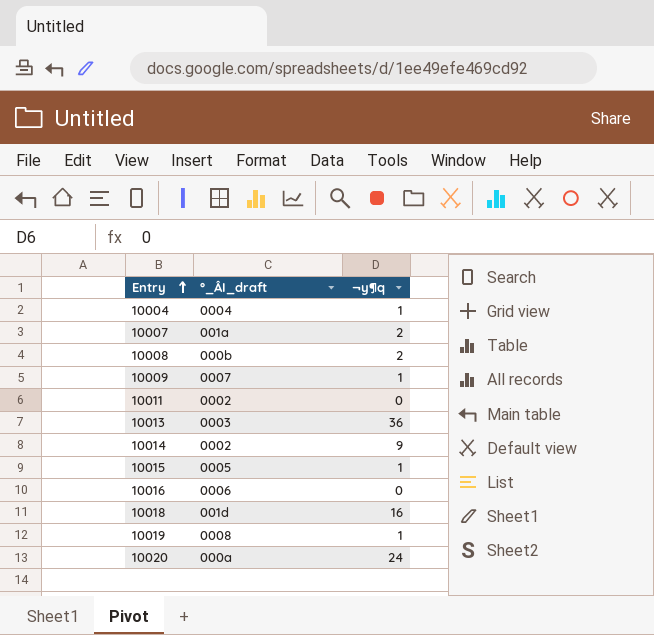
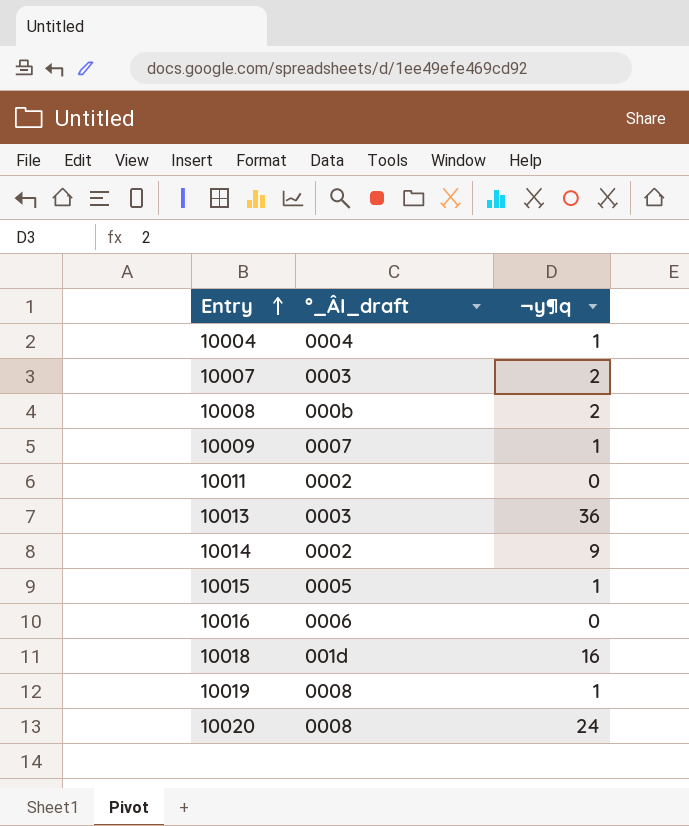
10007 | °_ÂI_draft: 001a -> 0003
10020 | °_ÂI_draft: 000a -> 0008

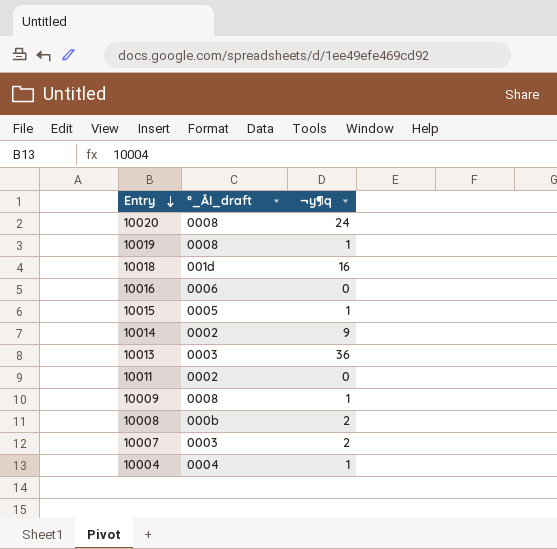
row order: Entry ascending -> Entry descending
10009 | °_ÂI_draft: 0007 -> 0008

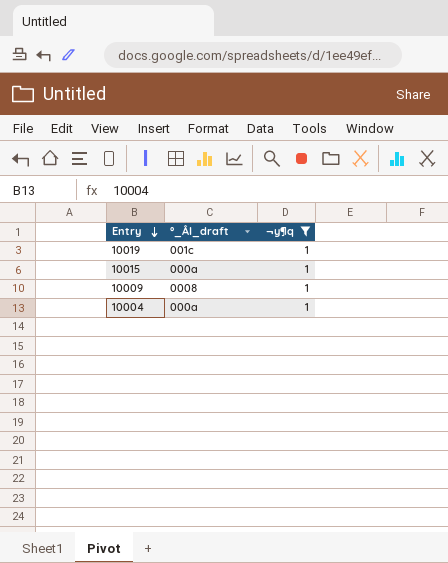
filter: none -> ¬y¶q = 1
10019 | °_ÂI_draft: 0008 -> 001c
10015 | °_ÂI_draft: 0005 -> 000a
10004 | °_ÂI_draft: 0004 -> 000a

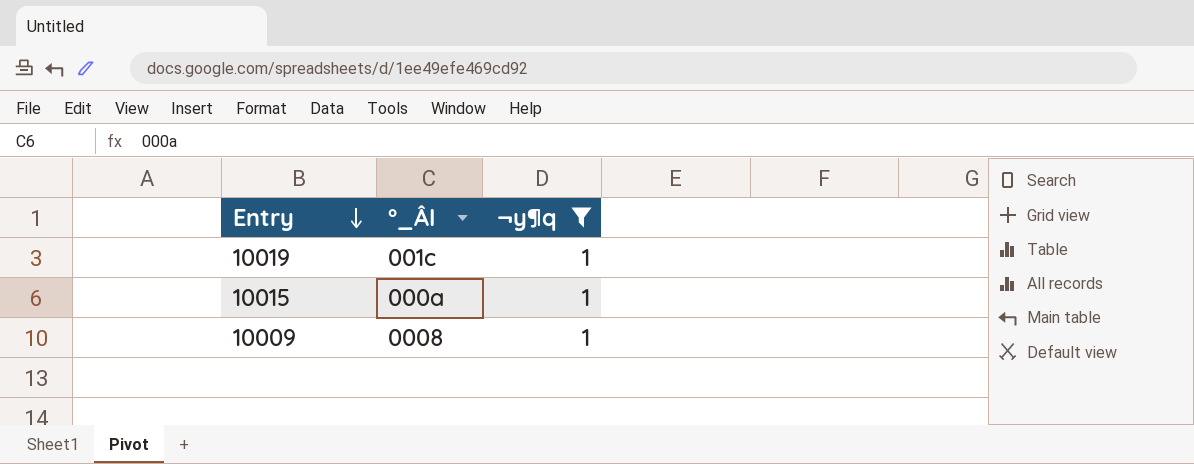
column name: °_ÂI_draft -> °_ÂI
row 10004: 000a | 1 -> none

